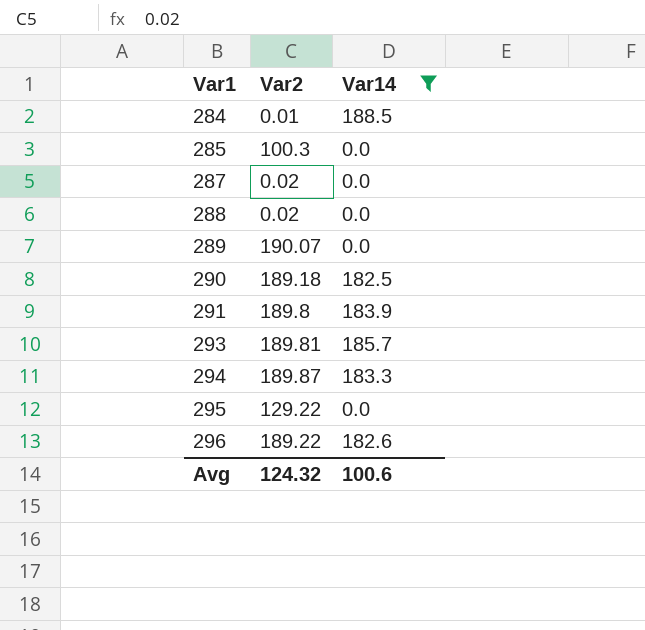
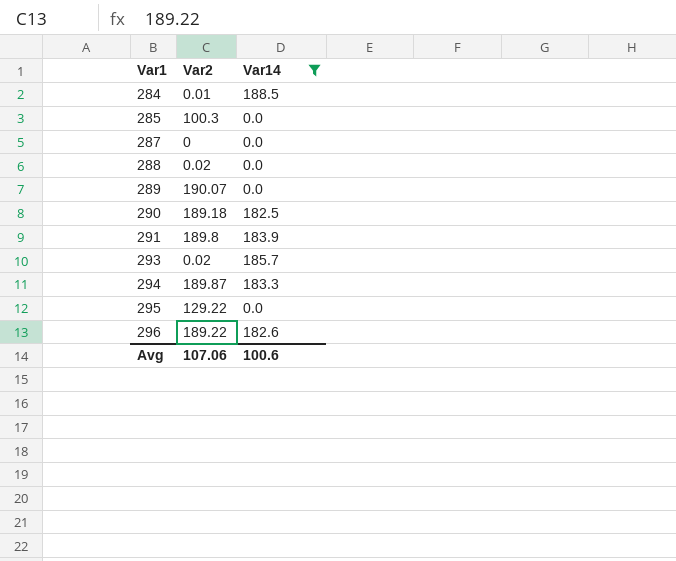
287 | Var2: 0.02 -> 0
293 | Var2: 189.81 -> 0.02
Avg | Var2: 124.32 -> 107.06

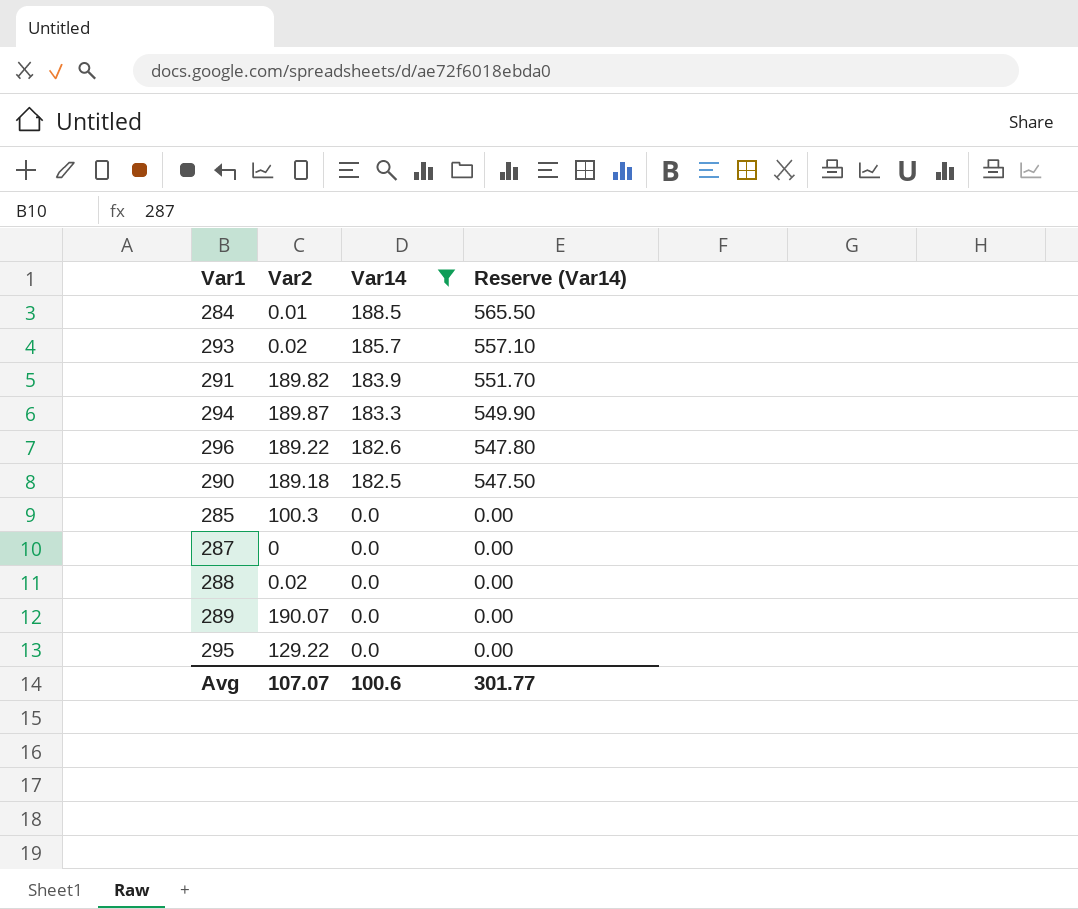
row order: Var1 ascending -> Var14 descending
column Reserve (Var14) | formula: none -> [Var14] * 3
291 | Var2: 189.8 -> 189.82
Avg | Var2: 107.06 -> 107.07

